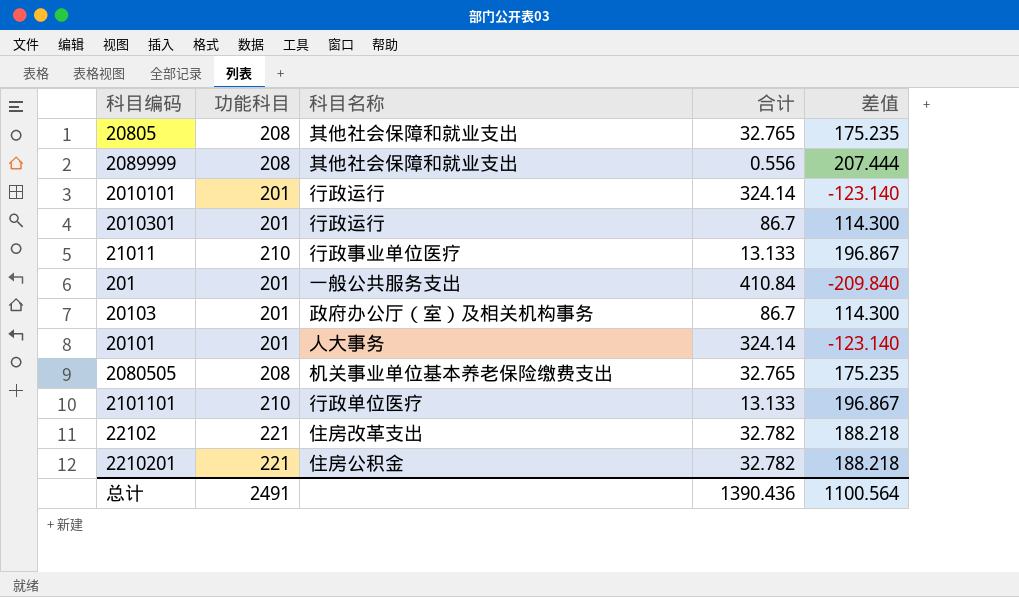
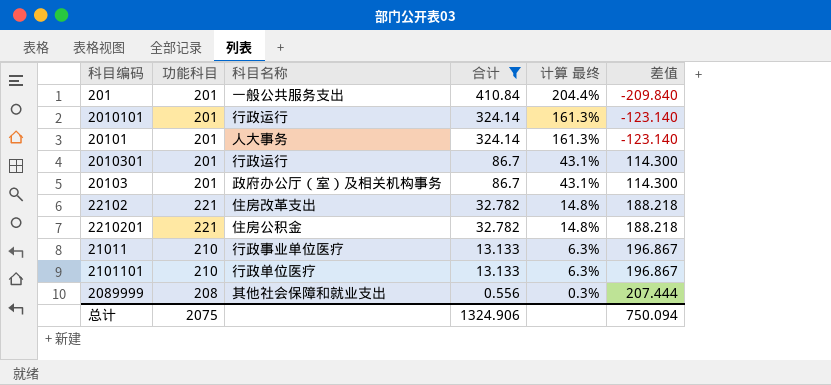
filter: none -> 合计 != 32.765
row order: none -> 合计 descending
column 计算 最终 | formula: none -> [合计] / [功能科目]
总计 | 功能科目: 2491 -> 2075
总计 | 合计: 1390.436 -> 1324.906
总计 | 差值: 1100.564 -> 750.094

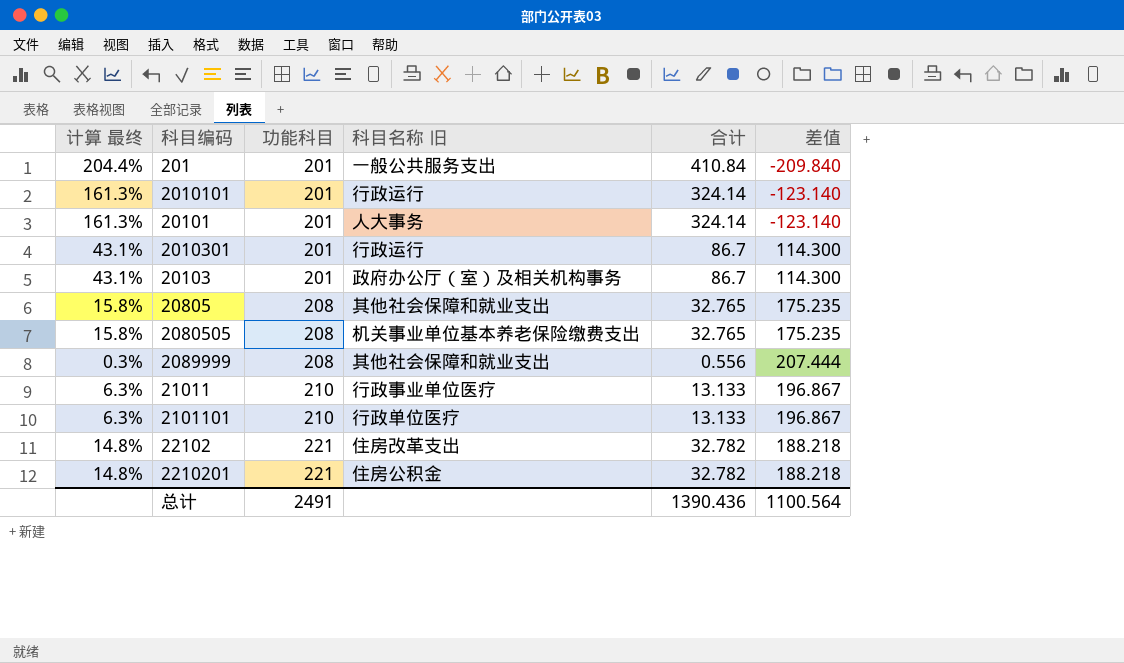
filter: 合计 != 32.765 -> none
row order: 合计 descending -> 功能科目 ascending
column 计算 最终 | position: 5 -> 1
column name: 科目名称 -> 科目名称 旧
总计 | 功能科目: 2075 -> 2491
总计 | 合计: 1324.906 -> 1390.436
总计 | 差值: 750.094 -> 1100.564

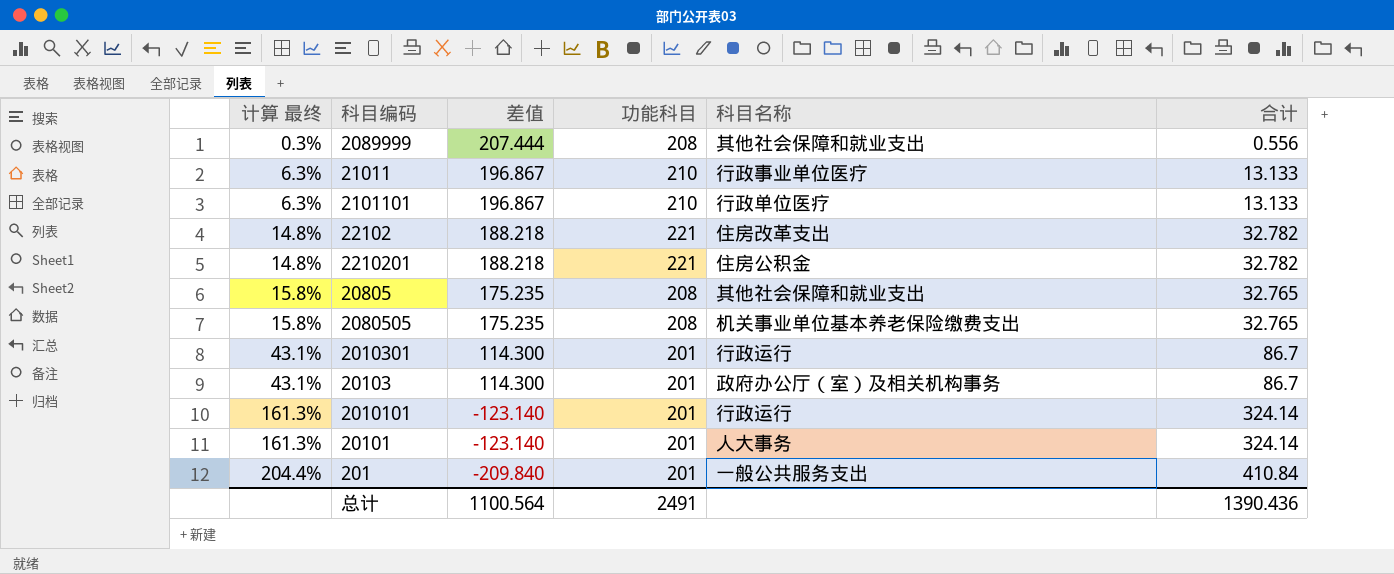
row order: 功能科目 ascending -> 计算 最终 ascending
column 差值 | position: 6 -> 3
column name: 科目名称 旧 -> 科目名称

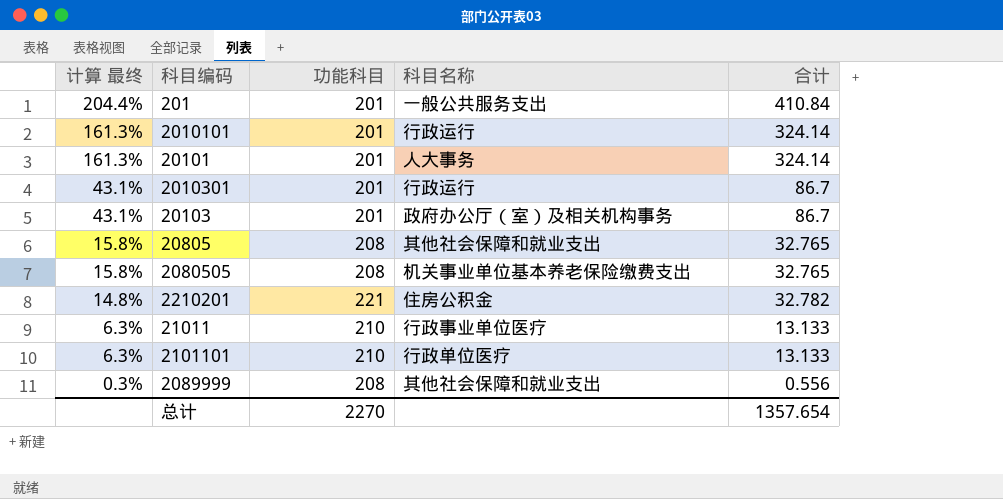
row order: 计算 最终 ascending -> 计算 最终 descending
column 差值 | formula: [功能科目] - [合计] -> none
row 22102: 14.8% | 188.218 | 221 | 住房改革支出 | 32.782 -> none
总计 | 功能科目: 2491 -> 2270
总计 | 合计: 1390.436 -> 1357.654

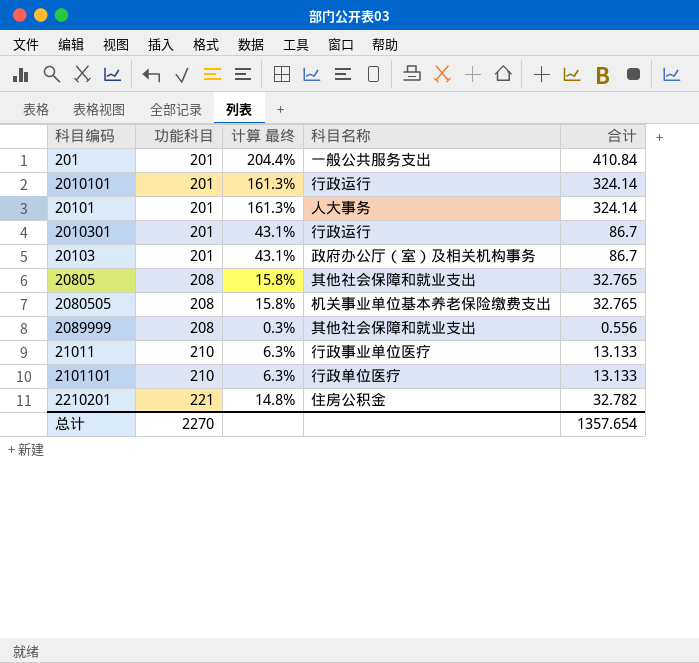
row order: 计算 最终 descending -> 功能科目 ascending
column 计算 最终 | position: 1 -> 3

